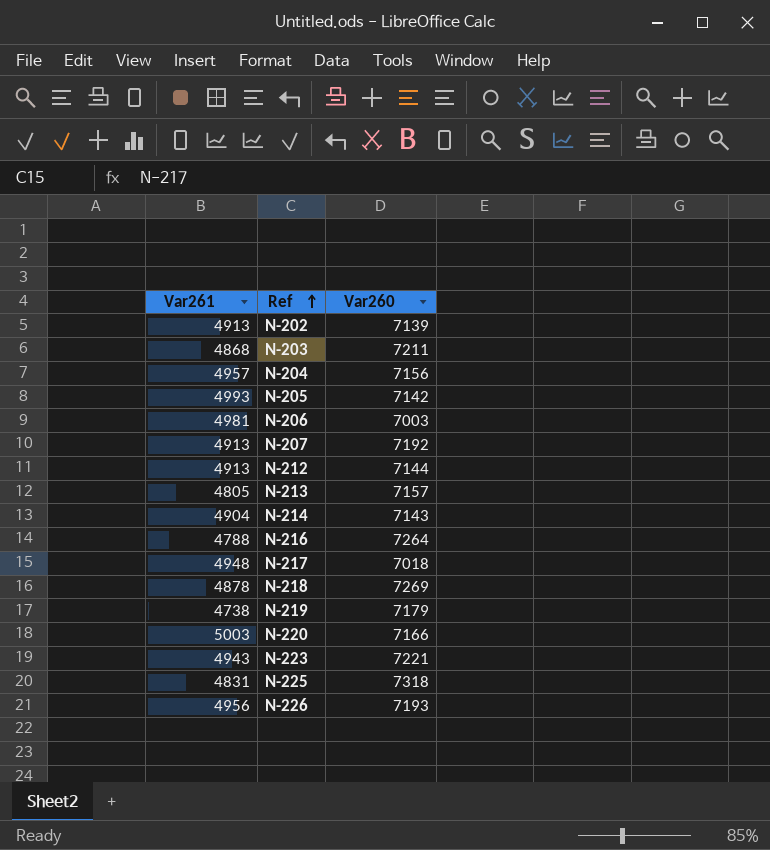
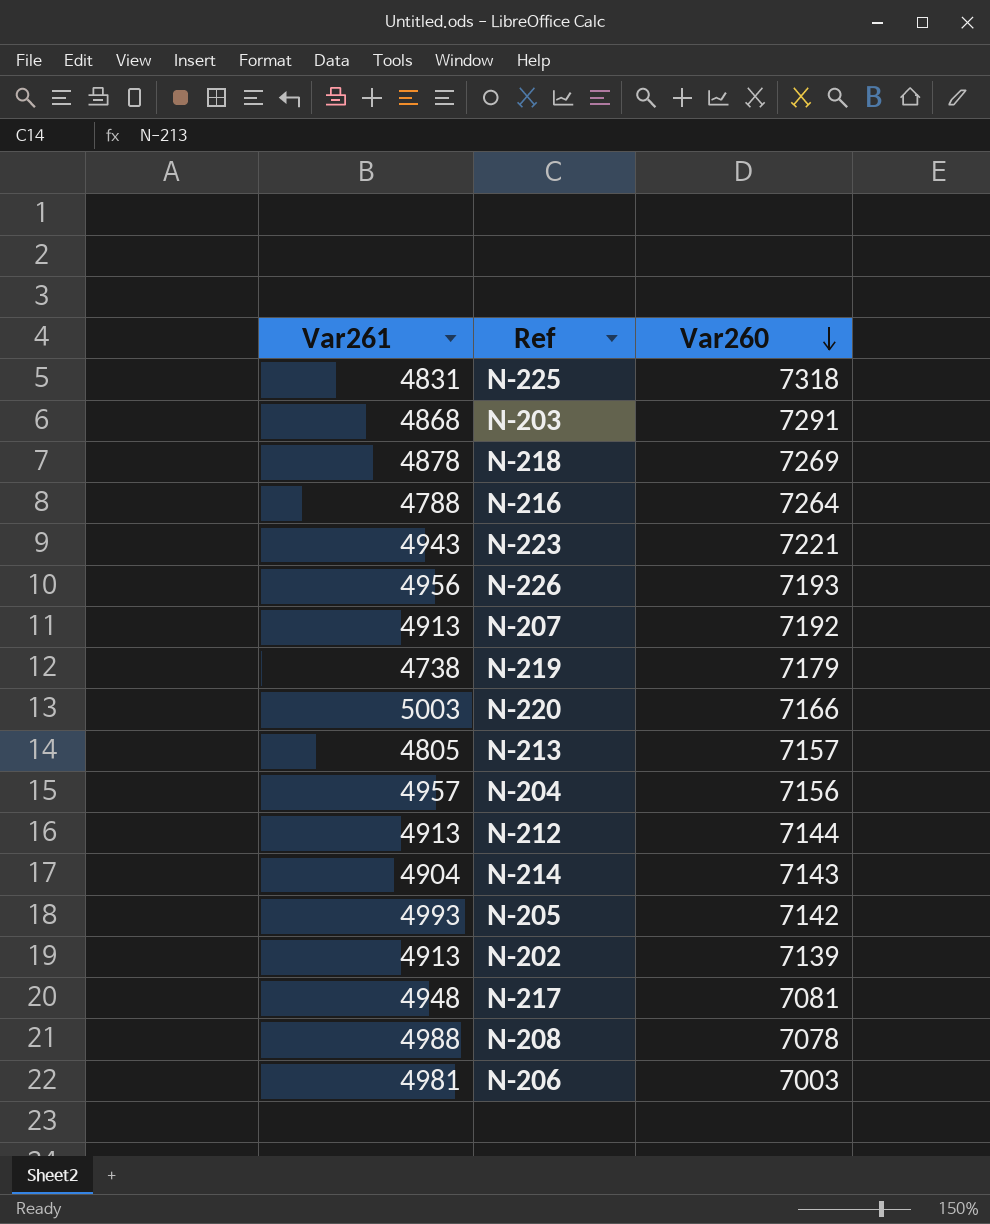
row order: Ref ascending -> Var260 descending
N-203 | Var260: 7211 -> 7291
N-217 | Var260: 7018 -> 7081
row N-208: none -> 4988 | 7078

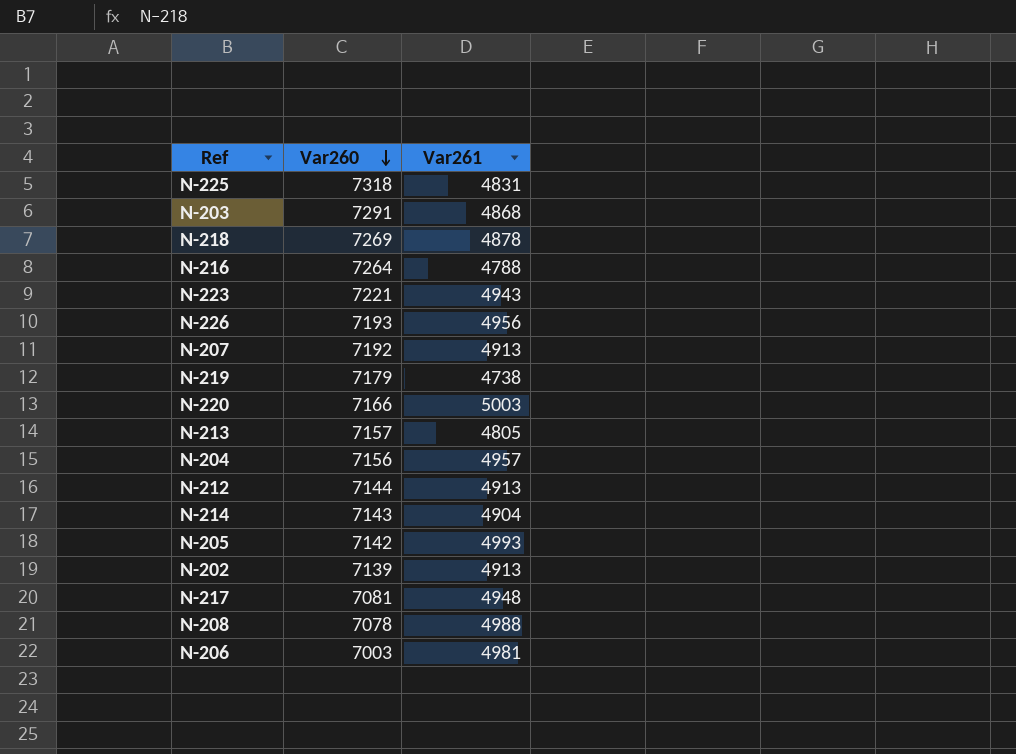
column Var261 | position: 1 -> 3

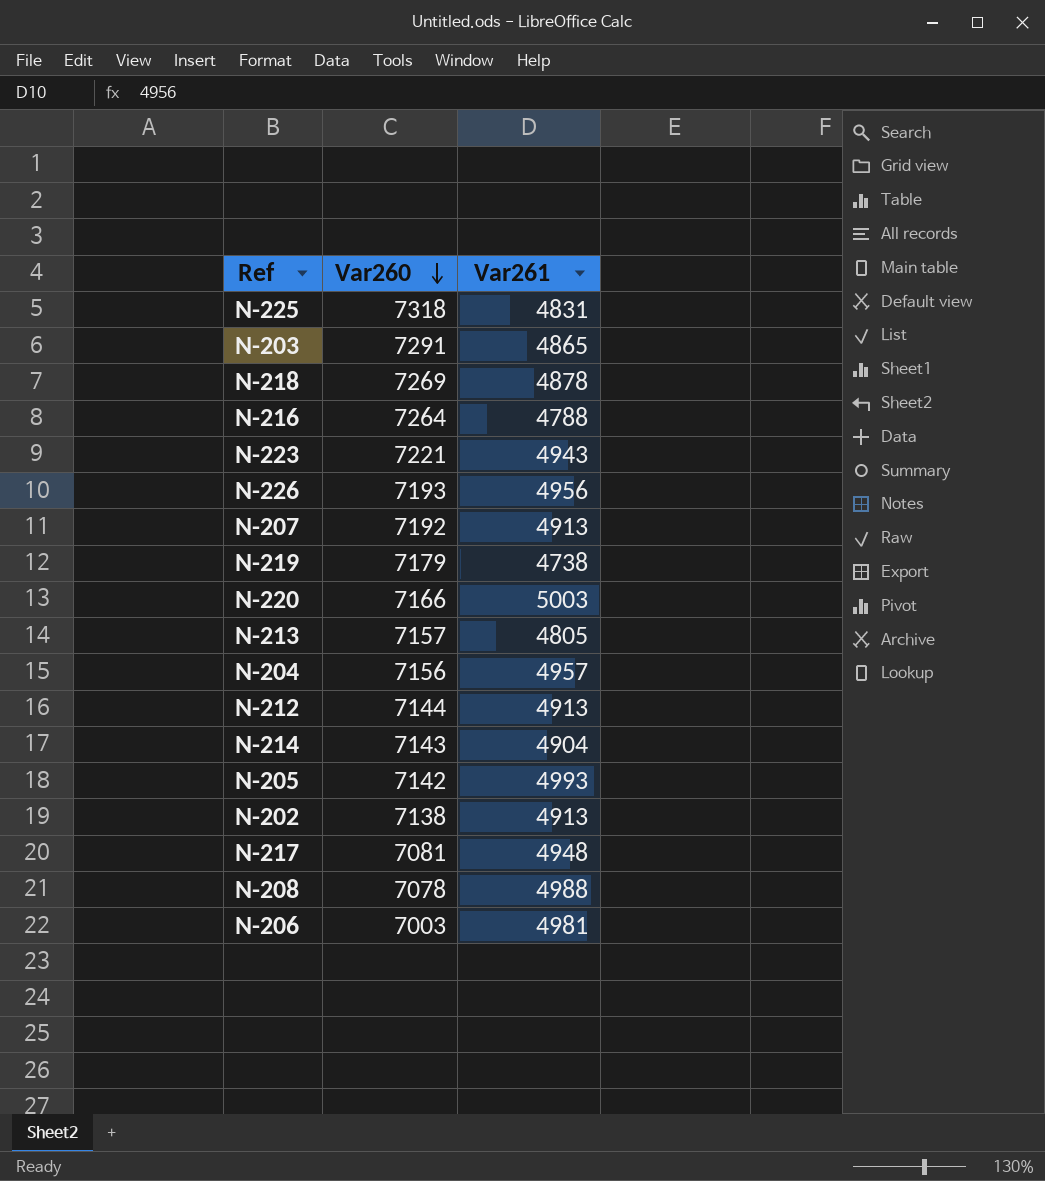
N-203 | Var261: 4868 -> 4865
N-202 | Var260: 7139 -> 7138

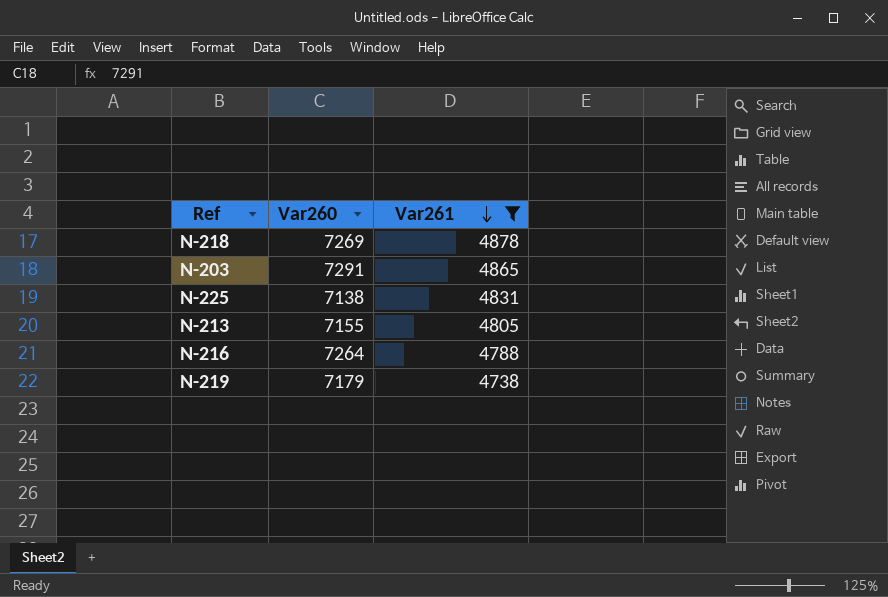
filter: none -> Var261 <= 4878
row order: Var260 descending -> Var261 descending
N-225 | Var260: 7318 -> 7138
N-213 | Var260: 7157 -> 7155

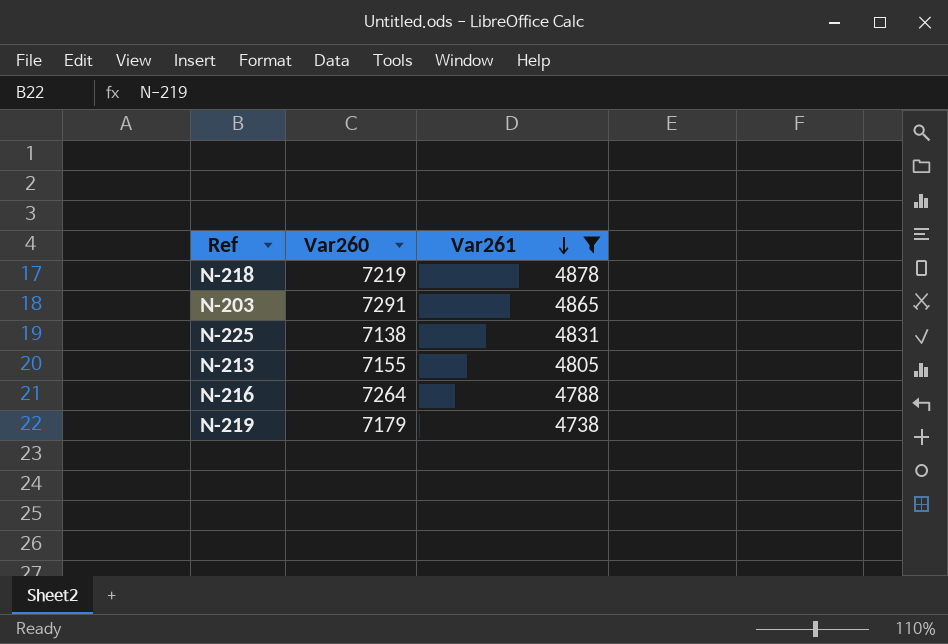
N-218 | Var260: 7269 -> 7219

